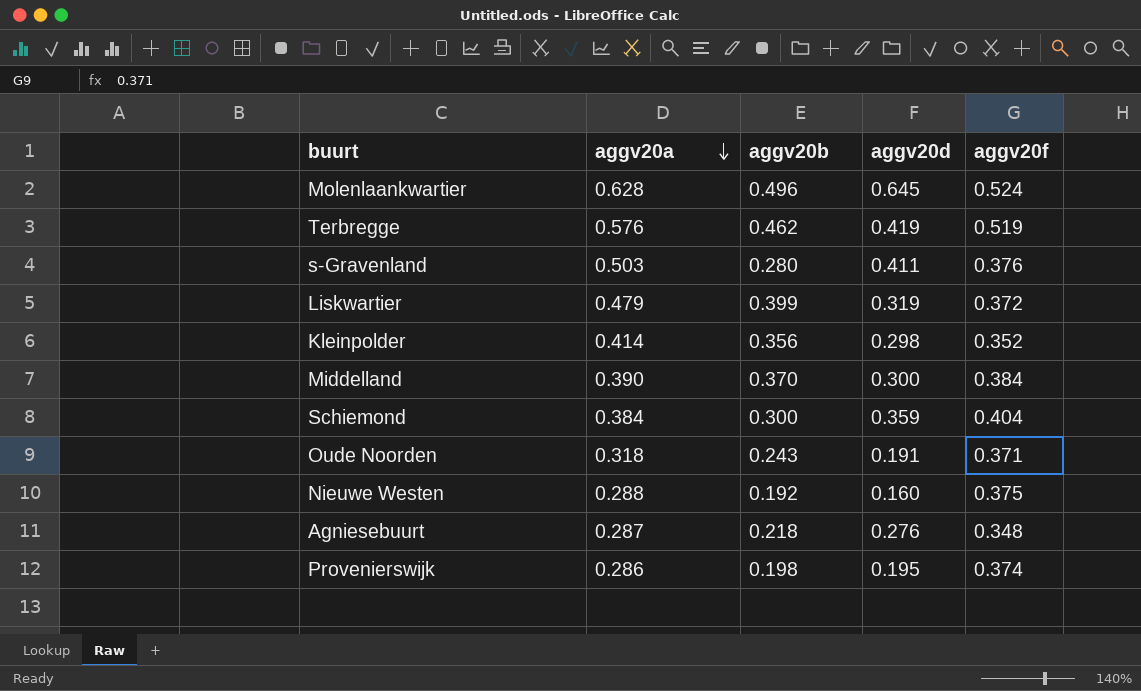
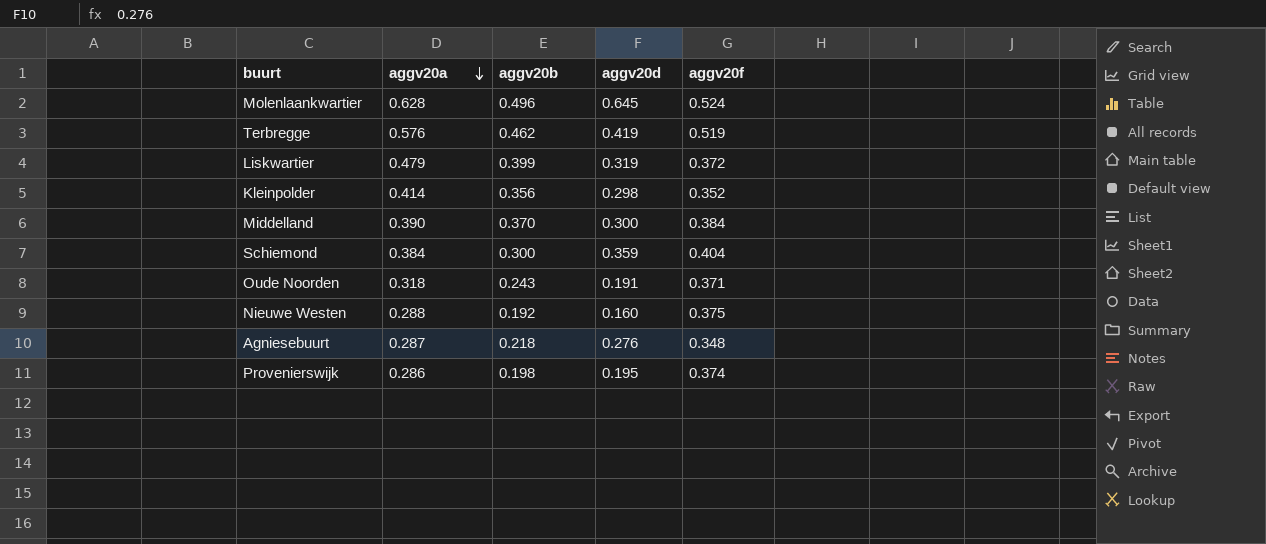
row s-Gravenland: 0.503 | 0.280 | 0.411 | 0.376 -> none

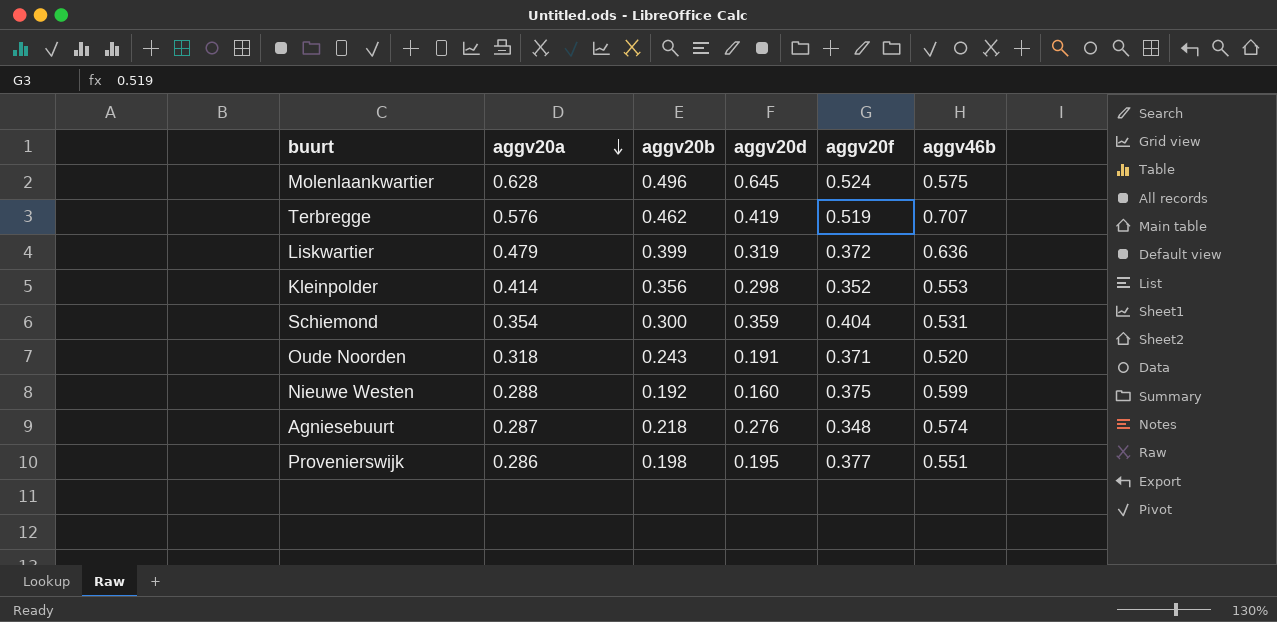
column aggv46b | position: none -> 6
row Middelland: 0.390 | 0.370 | 0.300 | 0.384 -> none
Schiemond | aggv20a: 0.384 -> 0.354
Provenierswijk | aggv20f: 0.374 -> 0.377

